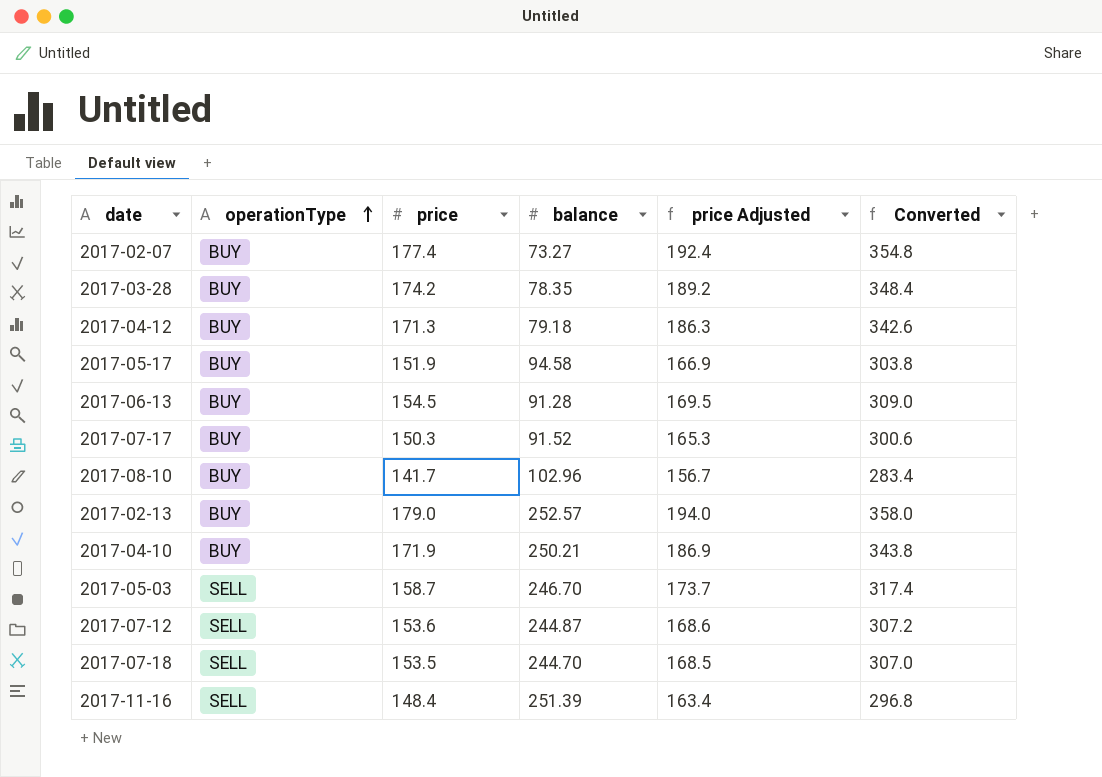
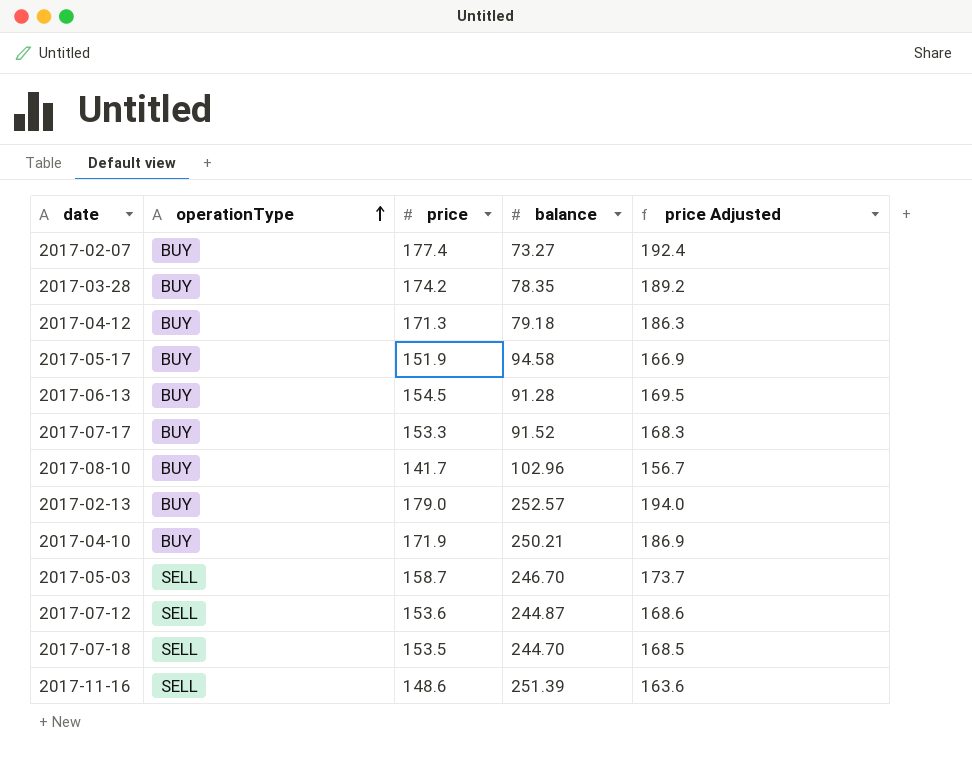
column Converted | formula: [price] * 2 -> none
2017-07-17 | price: 150.3 -> 153.3
2017-07-17 | price Adjusted: 165.3 -> 168.3
2017-11-16 | price: 148.4 -> 148.6
2017-11-16 | price Adjusted: 163.4 -> 163.6

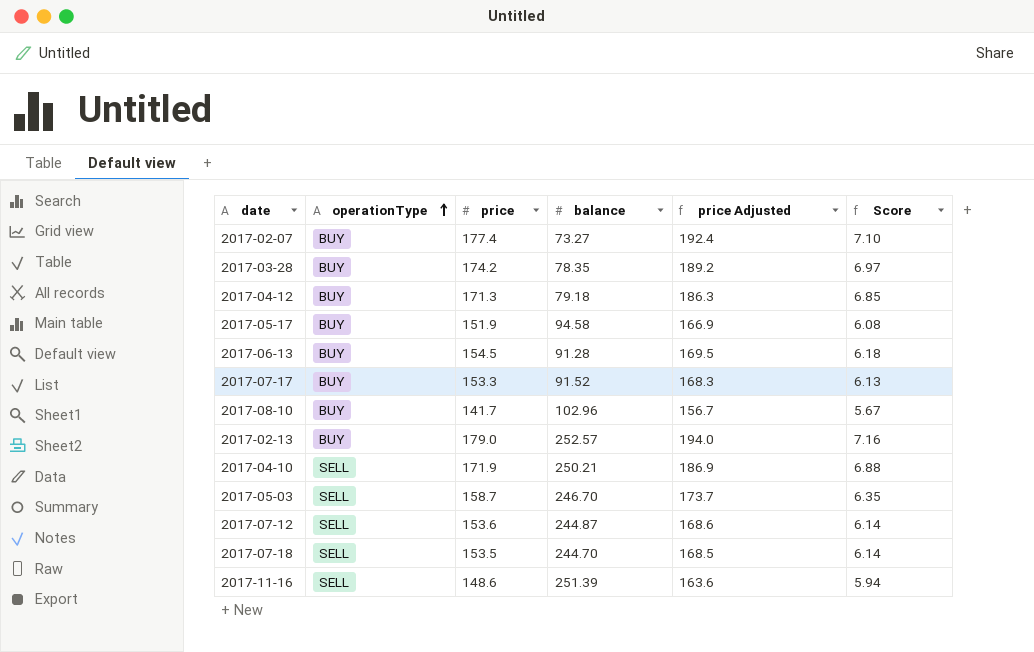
column Score | formula: none -> [price] * 0.04
2017-04-10 | operationType: BUY -> SELL

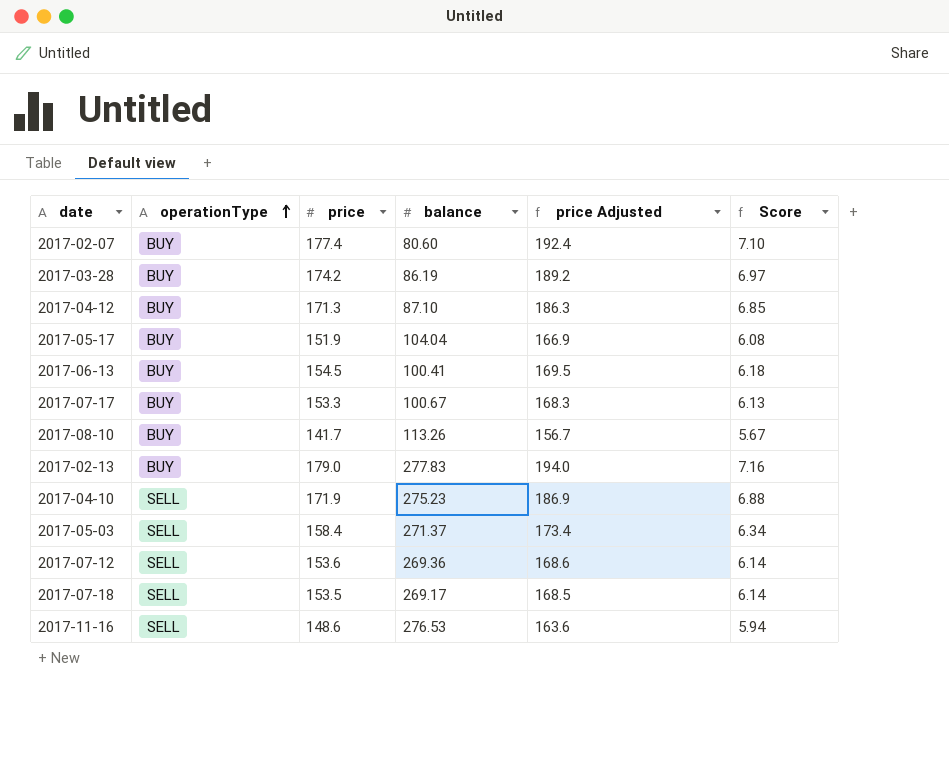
2017-02-07 | balance: 73.27 -> 80.60
2017-03-28 | balance: 78.35 -> 86.19
2017-04-12 | balance: 79.18 -> 87.10
2017-05-17 | balance: 94.58 -> 104.04
2017-06-13 | balance: 91.28 -> 100.41
2017-07-17 | balance: 91.52 -> 100.67
2017-08-10 | balance: 102.96 -> 113.26
2017-02-13 | balance: 252.57 -> 277.83
2017-04-10 | balance: 250.21 -> 275.23
2017-05-03 | price: 158.7 -> 158.4
2017-05-03 | balance: 246.70 -> 271.37
2017-05-03 | price Adjusted: 173.7 -> 173.4
2017-05-03 | Score: 6.35 -> 6.34
2017-07-12 | balance: 244.87 -> 269.36
2017-07-18 | balance: 244.70 -> 269.17
2017-11-16 | balance: 251.39 -> 276.53

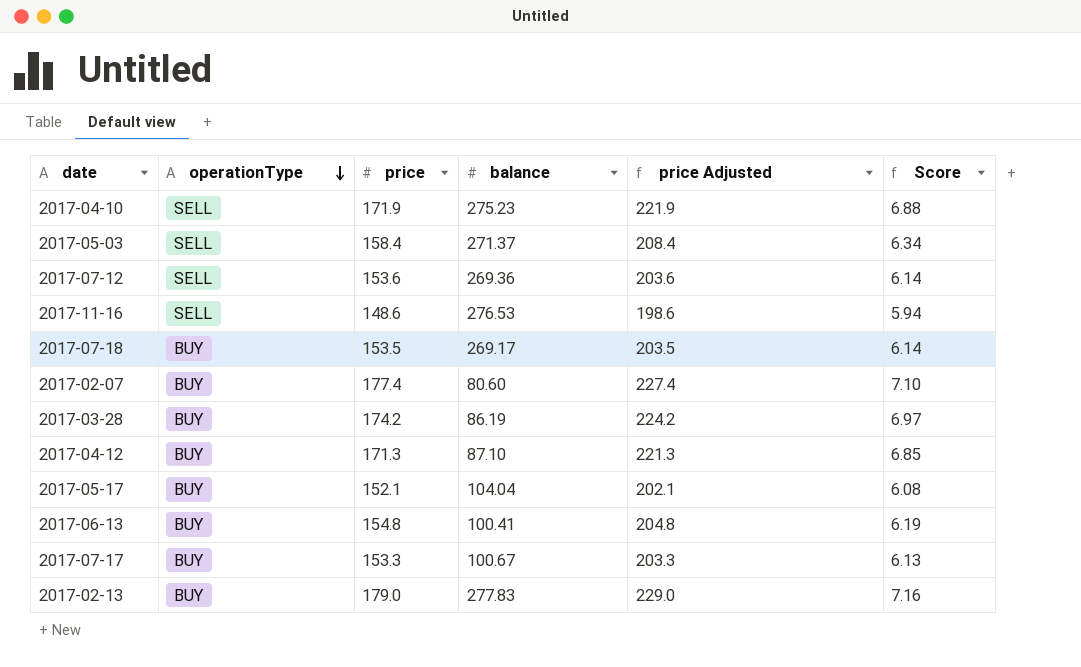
row order: operationType ascending -> operationType descending
column price Adjusted | formula: [price] + 15 -> [price] + 50
row 2017-08-10: BUY | 141.7 | 113.26 | 156.7 | 5.67 -> none
2017-07-18 | operationType: SELL -> BUY
2017-05-17 | price: 151.9 -> 152.1
2017-06-13 | price: 154.5 -> 154.8
2017-06-13 | Score: 6.18 -> 6.19

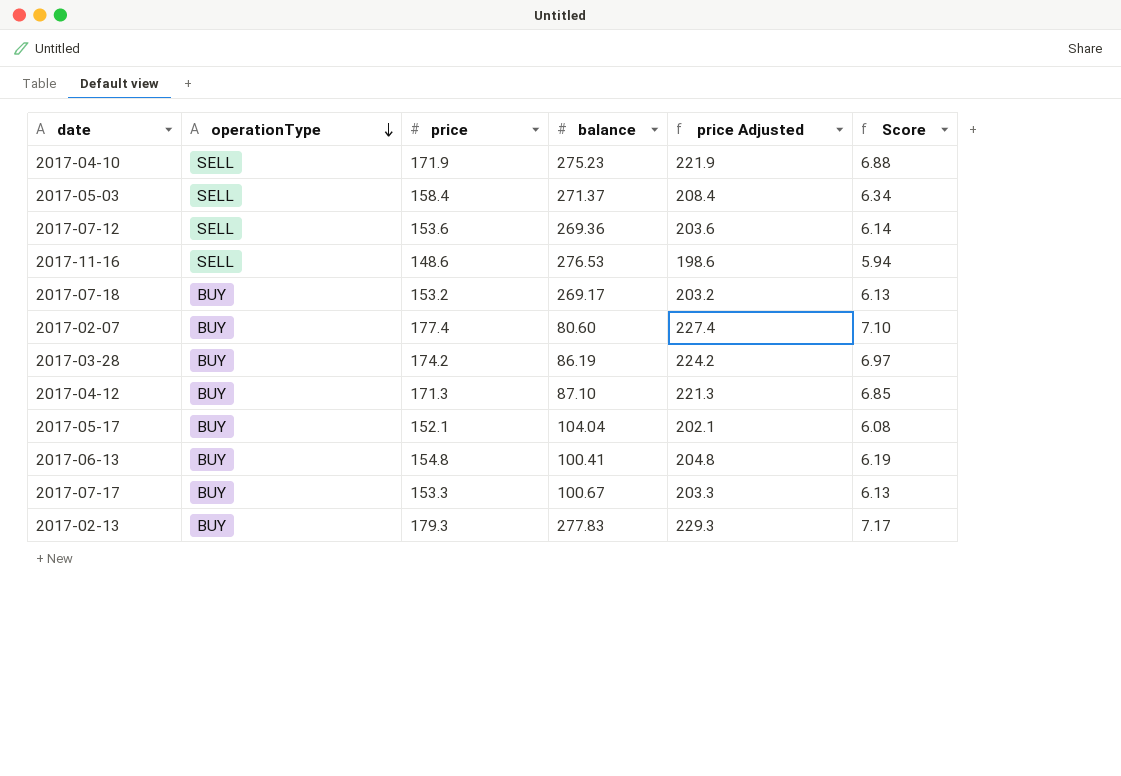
2017-07-18 | price: 153.5 -> 153.2
2017-07-18 | price Adjusted: 203.5 -> 203.2
2017-07-18 | Score: 6.14 -> 6.13
2017-02-13 | price: 179.0 -> 179.3
2017-02-13 | price Adjusted: 229.0 -> 229.3
2017-02-13 | Score: 7.16 -> 7.17

